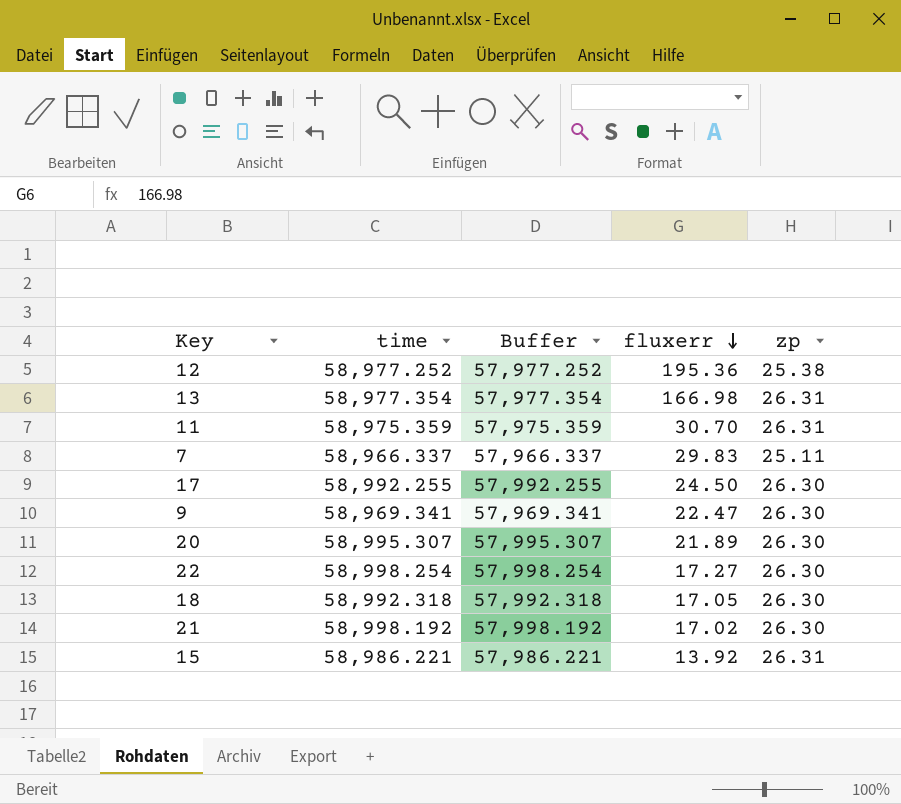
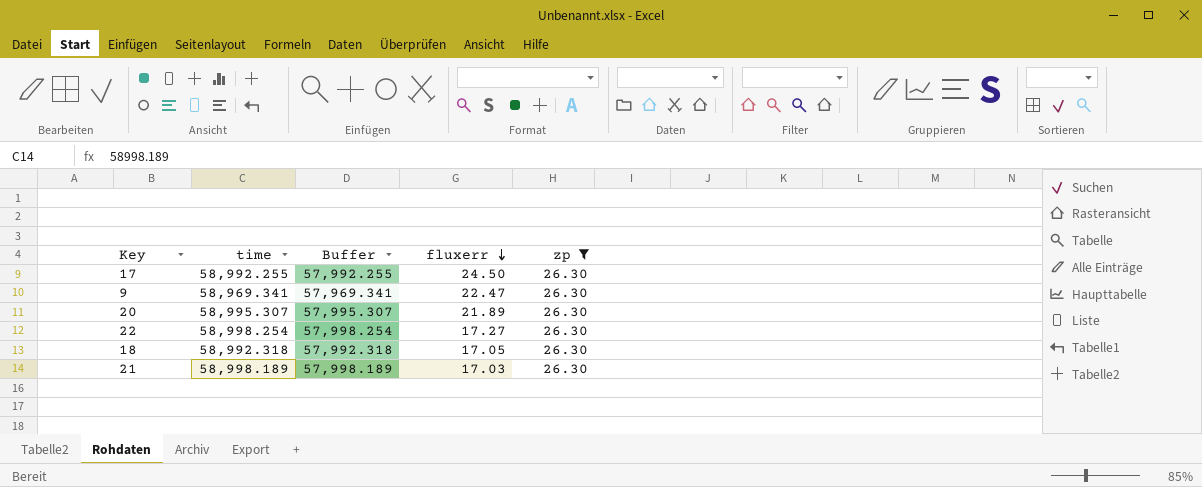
filter: none -> zp = 26.30
21 | time: 58,998.192 -> 58,998.189
21 | Buffer: 57,998.192 -> 57,998.189
21 | fluxerr: 17.02 -> 17.03

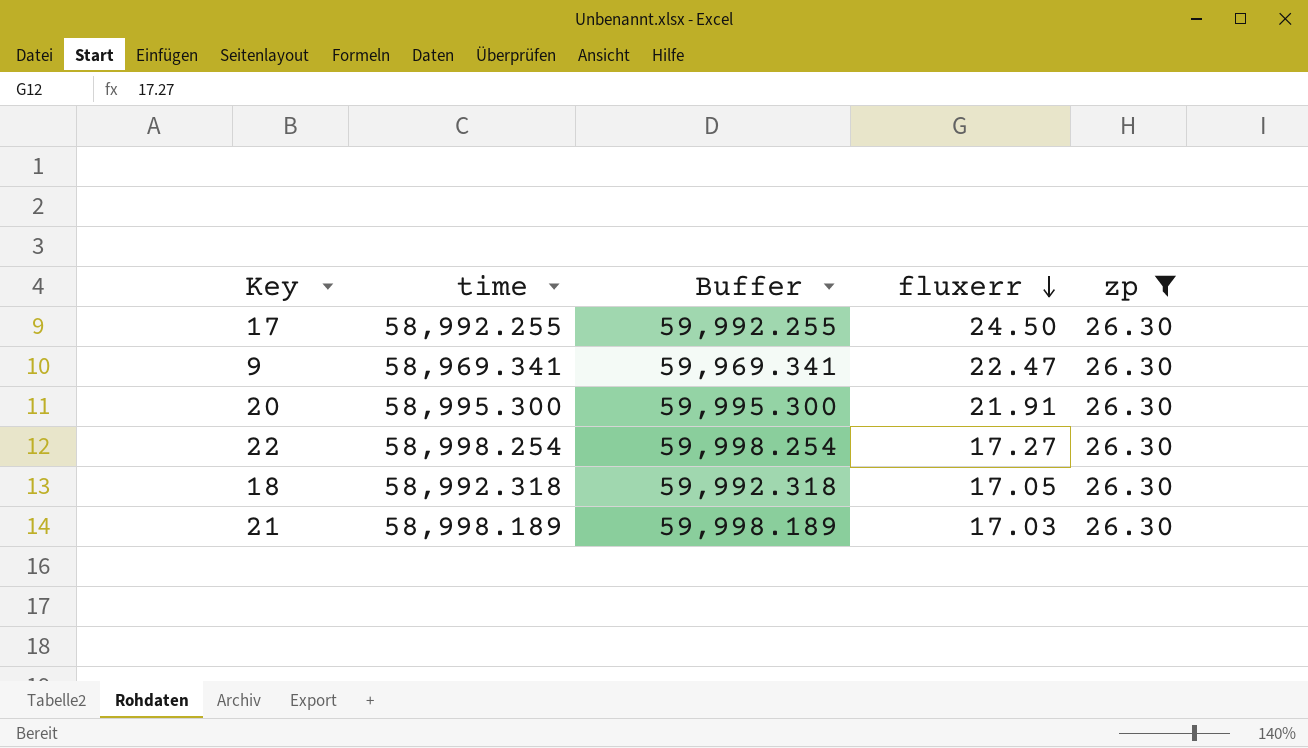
column Buffer | formula: [time] - 1000 -> [time] + 1000
20 | time: 58,995.307 -> 58,995.300
20 | fluxerr: 21.89 -> 21.91

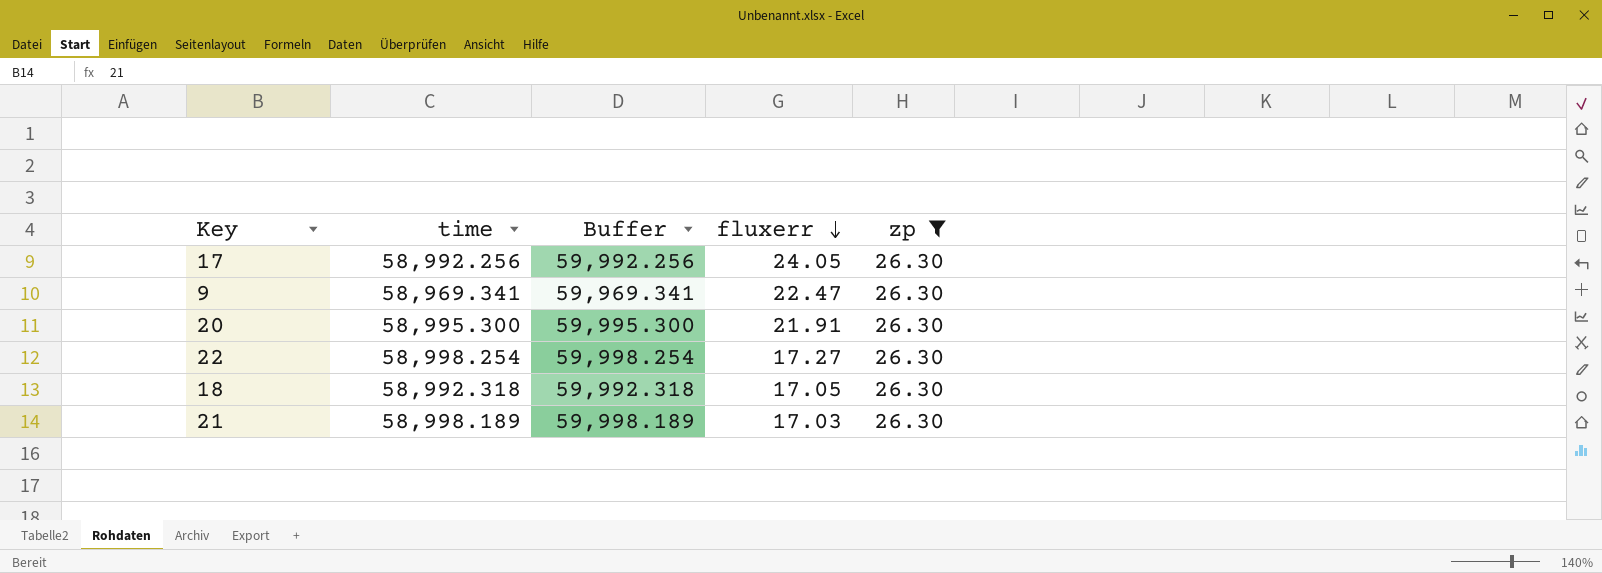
17 | time: 58,992.255 -> 58,992.256
17 | Buffer: 59,992.255 -> 59,992.256
17 | fluxerr: 24.50 -> 24.05

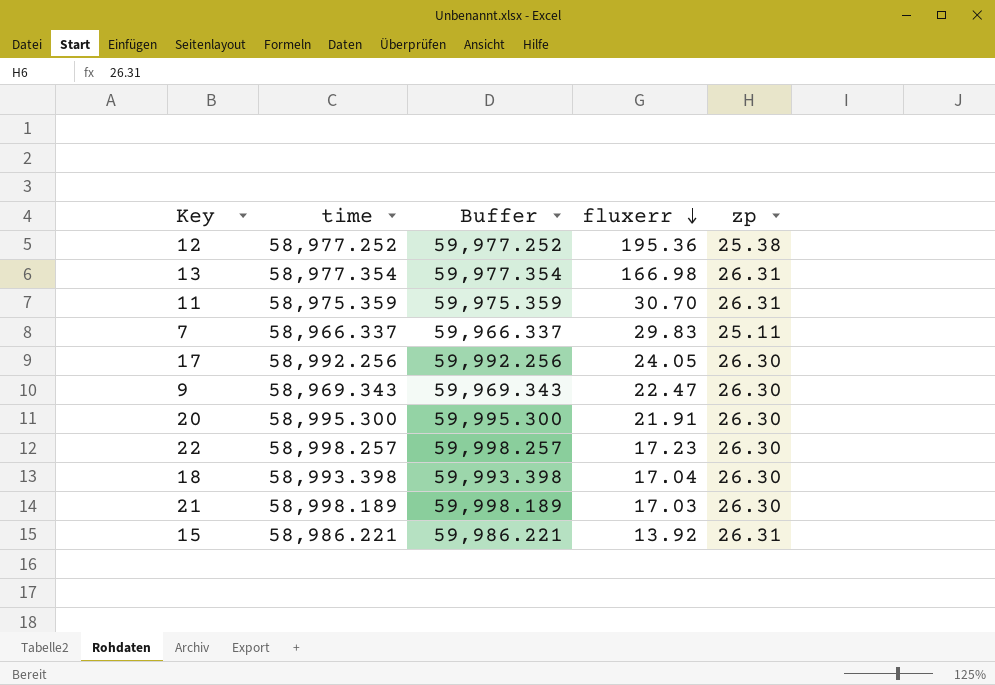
filter: zp = 26.30 -> none
9 | time: 58,969.341 -> 58,969.343
9 | Buffer: 59,969.341 -> 59,969.343
22 | time: 58,998.254 -> 58,998.257
22 | Buffer: 59,998.254 -> 59,998.257
22 | fluxerr: 17.27 -> 17.23
18 | time: 58,992.318 -> 58,993.398
18 | Buffer: 59,992.318 -> 59,993.398
18 | fluxerr: 17.05 -> 17.04

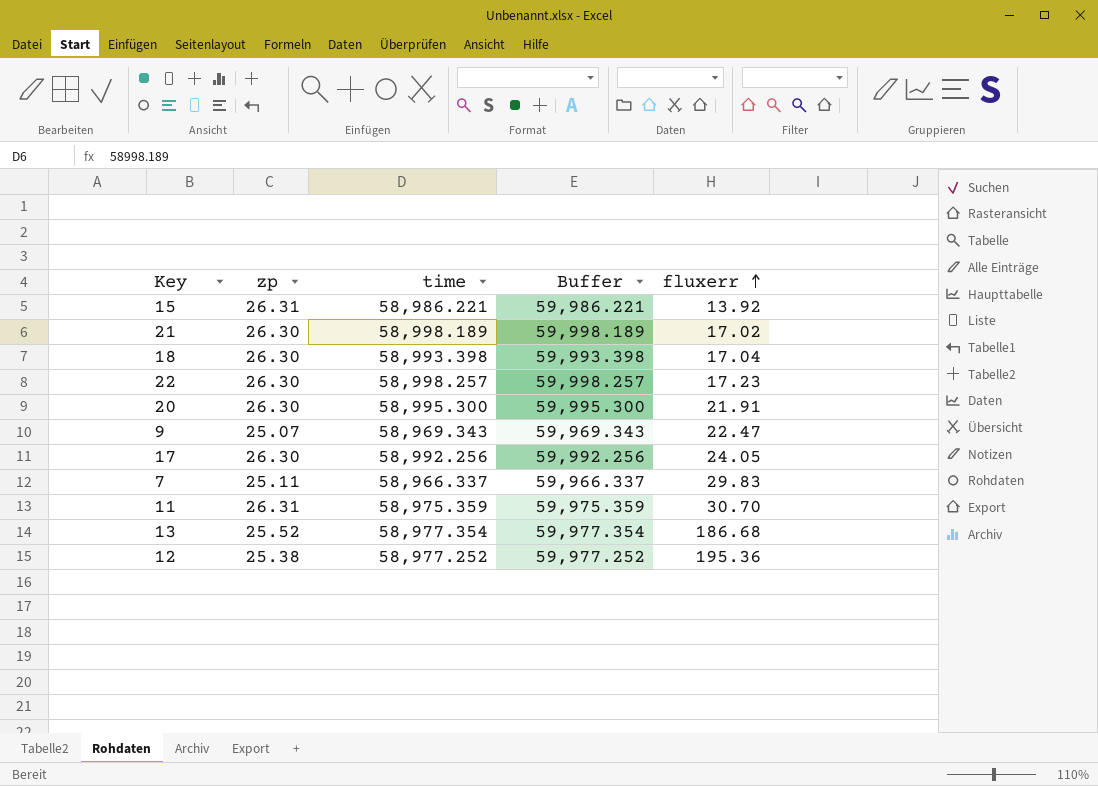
row order: fluxerr descending -> fluxerr ascending
column zp | position: 5 -> 2
21 | fluxerr: 17.03 -> 17.02
9 | zp: 26.30 -> 25.07
13 | zp: 26.31 -> 25.52
13 | fluxerr: 166.98 -> 186.68

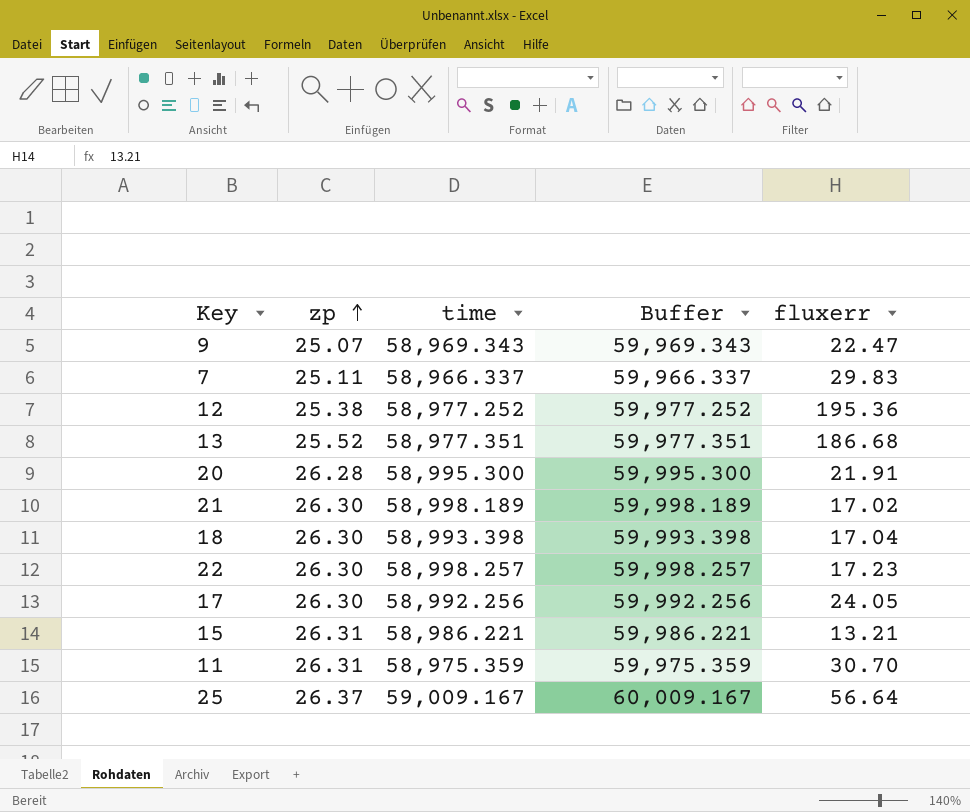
row order: fluxerr ascending -> zp ascending
13 | time: 58,977.354 -> 58,977.351
13 | Buffer: 59,977.354 -> 59,977.351
20 | zp: 26.30 -> 26.28
15 | fluxerr: 13.92 -> 13.21
row 25: none -> 26.37 | 59,009.167 | 60,009.167 | 56.64

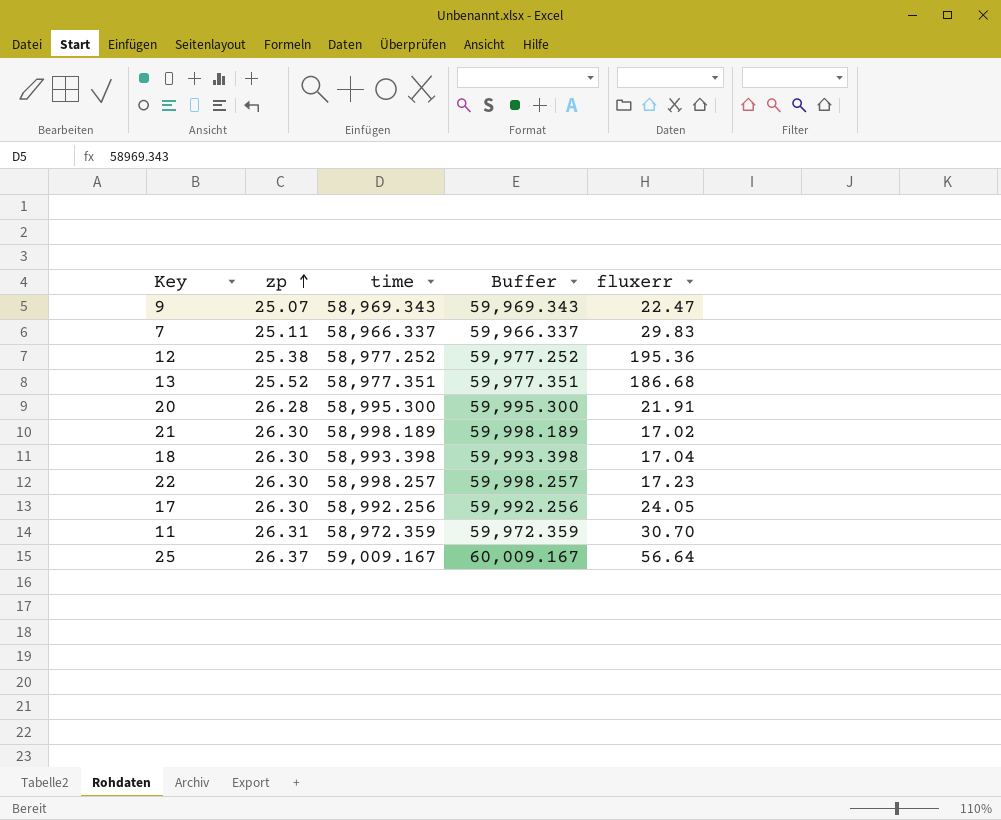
row 15: 26.31 | 58,986.221 | 59,986.221 | 13.21 -> none
11 | time: 58,975.359 -> 58,972.359
11 | Buffer: 59,975.359 -> 59,972.359

